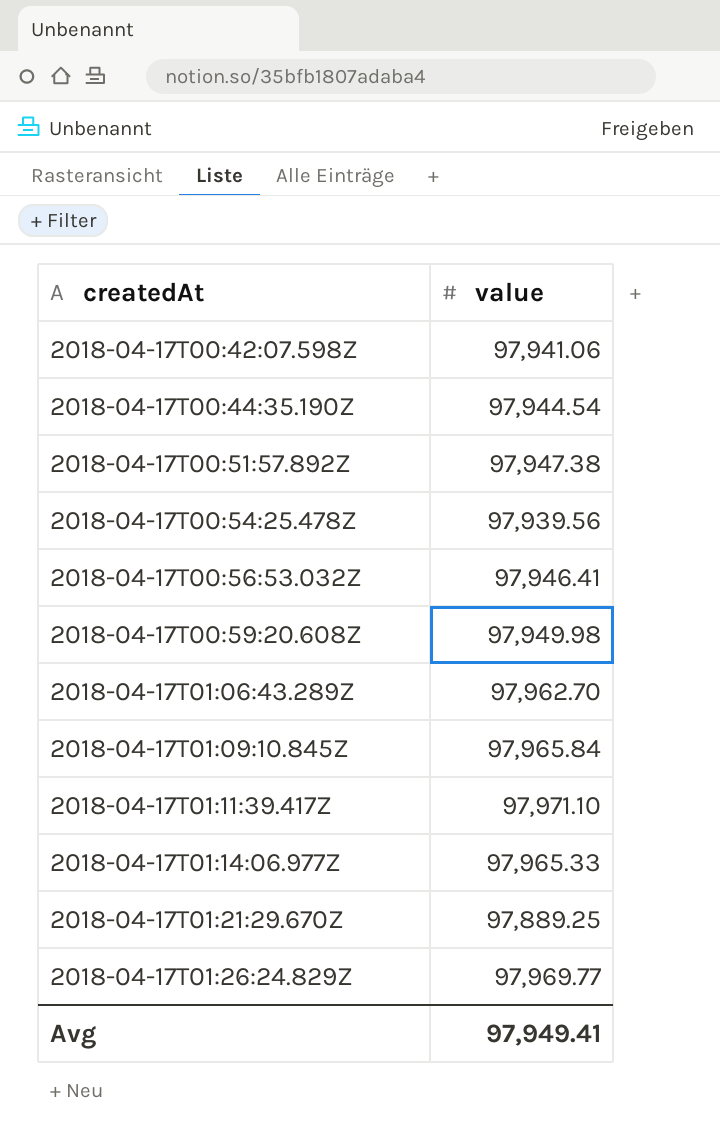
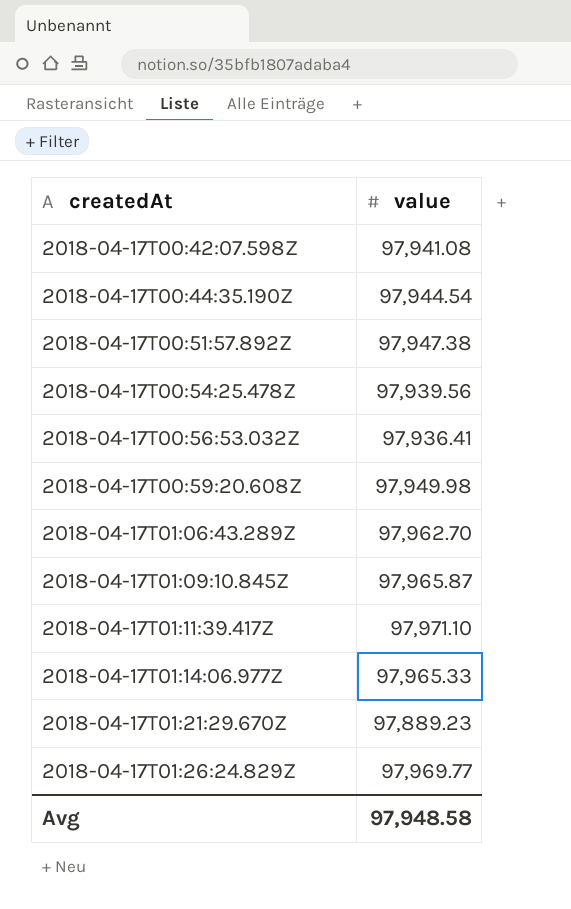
2018-04-17T00:42:07.598Z | value: 97,941.06 -> 97,941.08
2018-04-17T00:56:53.032Z | value: 97,946.41 -> 97,936.41
2018-04-17T01:09:10.845Z | value: 97,965.84 -> 97,965.87
2018-04-17T01:21:29.670Z | value: 97,889.25 -> 97,889.23
Avg | value: 97,949.41 -> 97,948.58

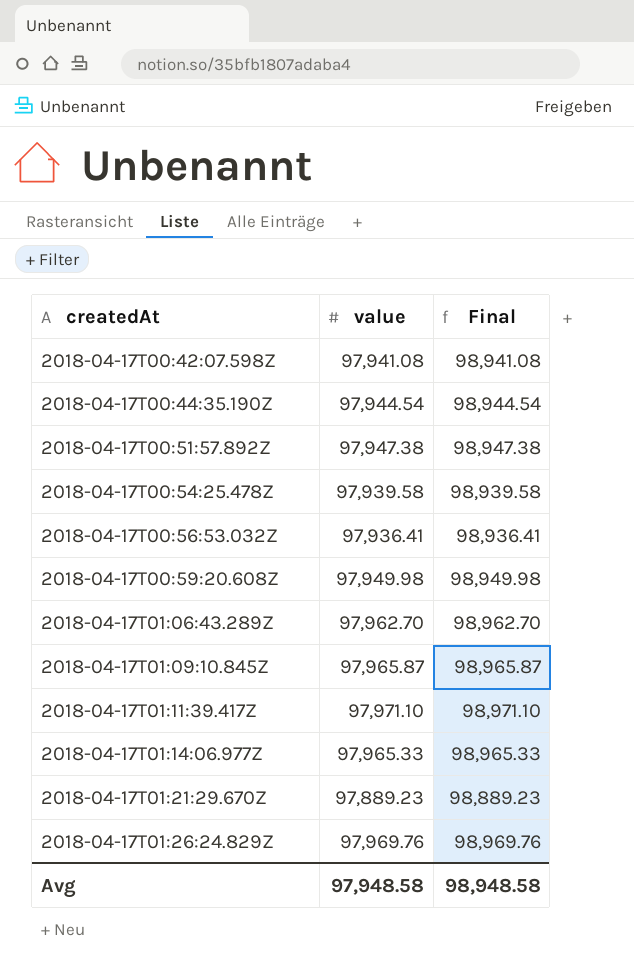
column Final | formula: none -> [value] + 1000
2018-04-17T00:54:25.478Z | value: 97,939.56 -> 97,939.58
2018-04-17T01:26:24.829Z | value: 97,969.77 -> 97,969.76

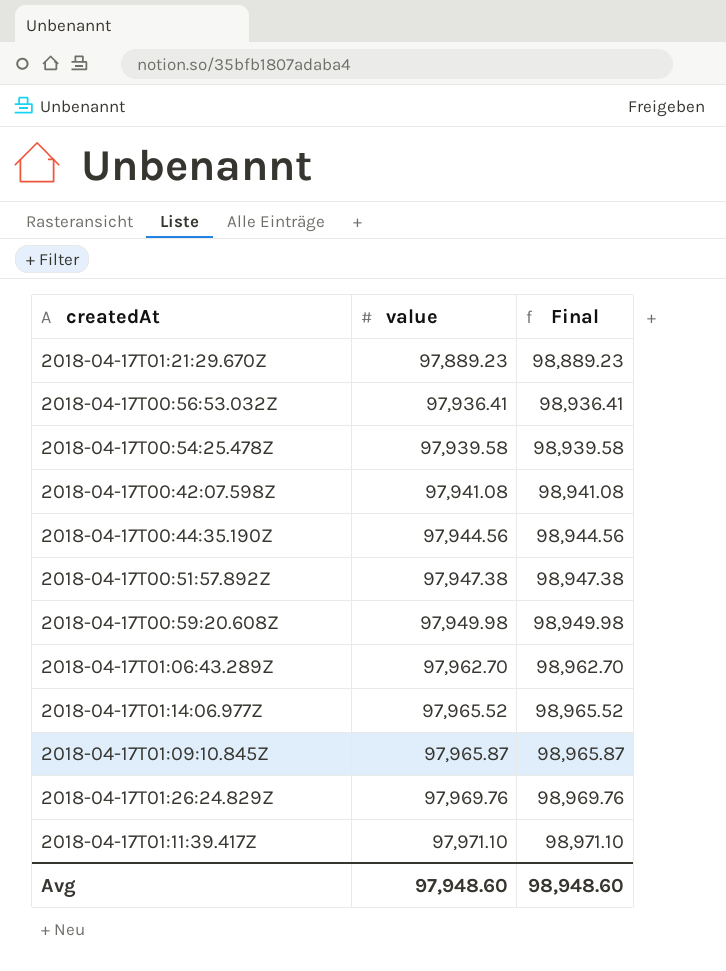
row order: createdAt ascending -> value ascending
2018-04-17T00:44:35.190Z | value: 97,944.54 -> 97,944.56
2018-04-17T00:44:35.190Z | Final: 98,944.54 -> 98,944.56
2018-04-17T01:14:06.977Z | value: 97,965.33 -> 97,965.52
2018-04-17T01:14:06.977Z | Final: 98,965.33 -> 98,965.52
Avg | value: 97,948.58 -> 97,948.60
Avg | Final: 98,948.58 -> 98,948.60

